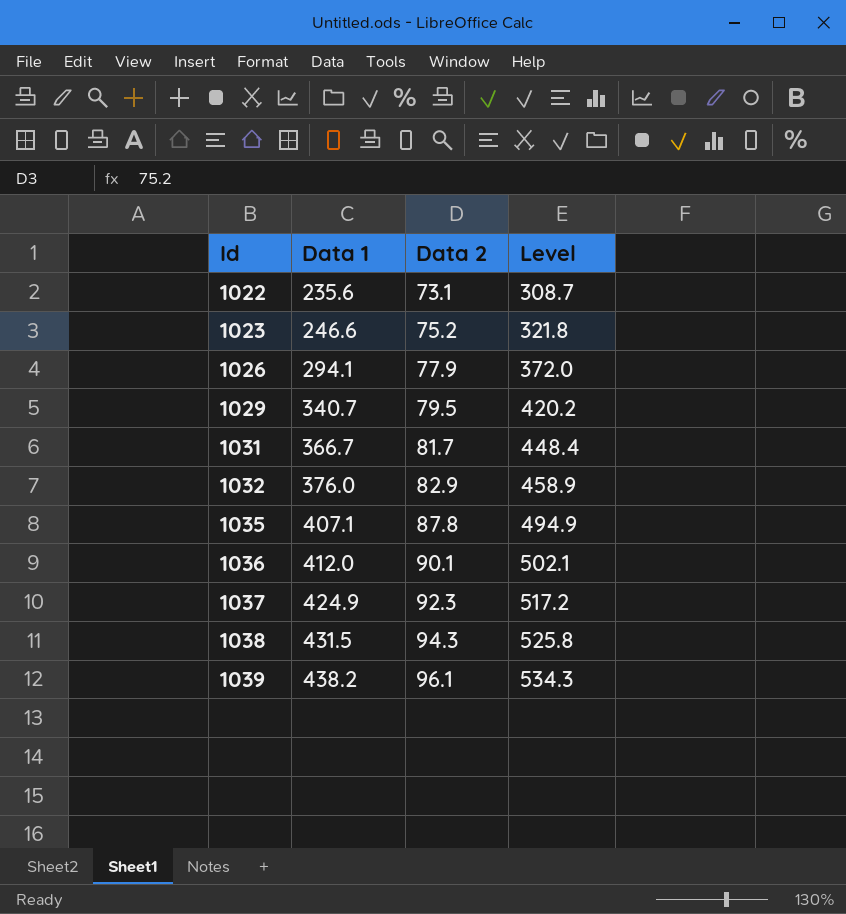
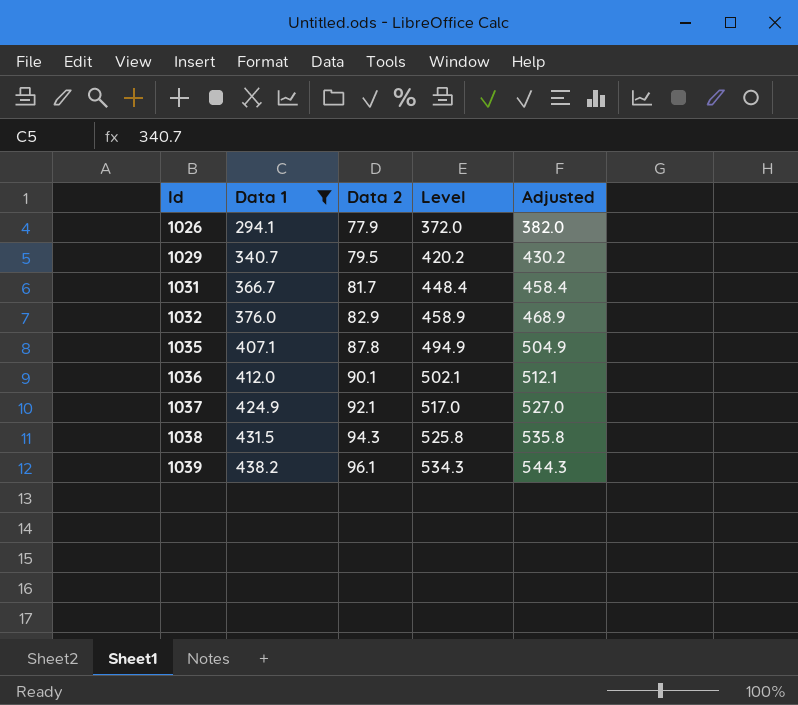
filter: none -> Data 1 >= 294.1
column Adjusted | formula: none -> [Level] + 10
1037 | Data 2: 92.3 -> 92.1
1037 | Level: 517.2 -> 517.0

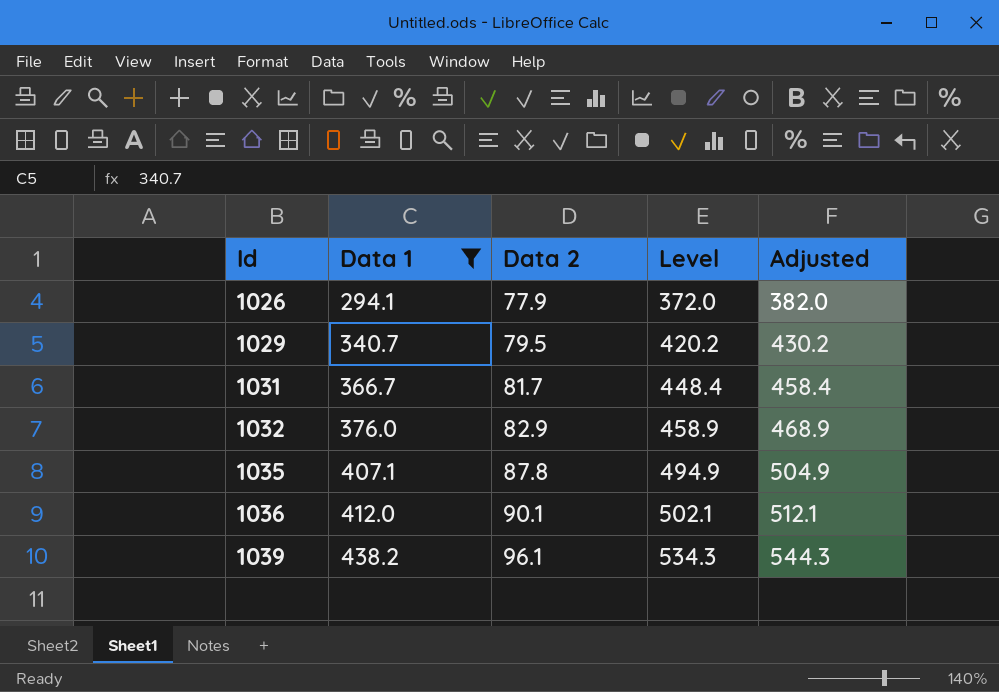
row 1037: 424.9 | 92.1 | 517.0 | 527.0 -> none
row 1038: 431.5 | 94.3 | 525.8 | 535.8 -> none

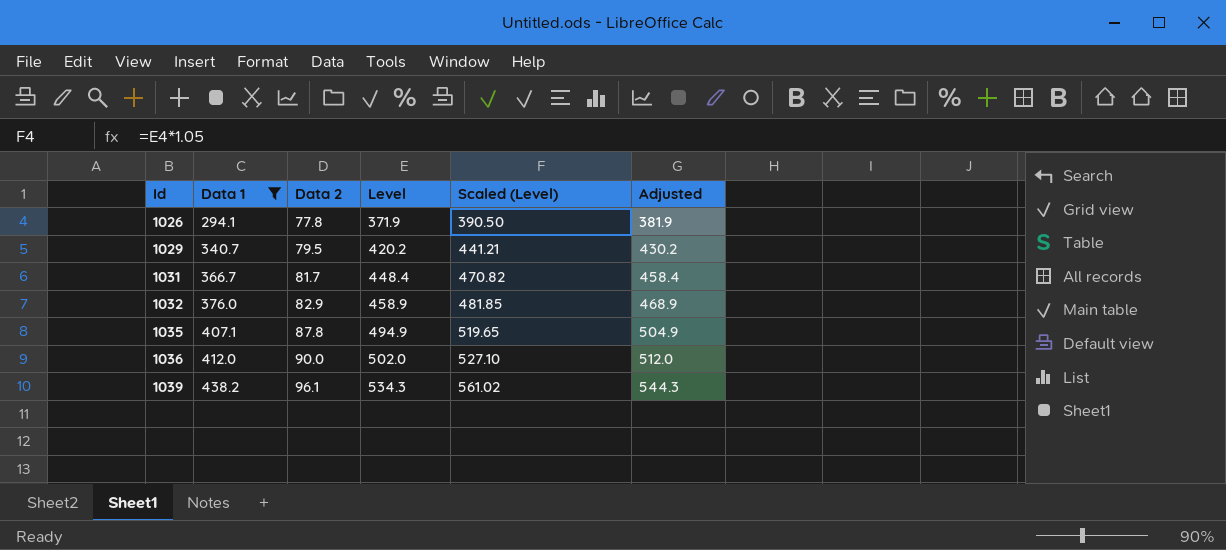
column Scaled (Level) | formula: none -> [Level] * 1.05
1026 | Data 2: 77.9 -> 77.8
1026 | Level: 372.0 -> 371.9
1026 | Adjusted: 382.0 -> 381.9
1036 | Data 2: 90.1 -> 90.0
1036 | Level: 502.1 -> 502.0
1036 | Adjusted: 512.1 -> 512.0

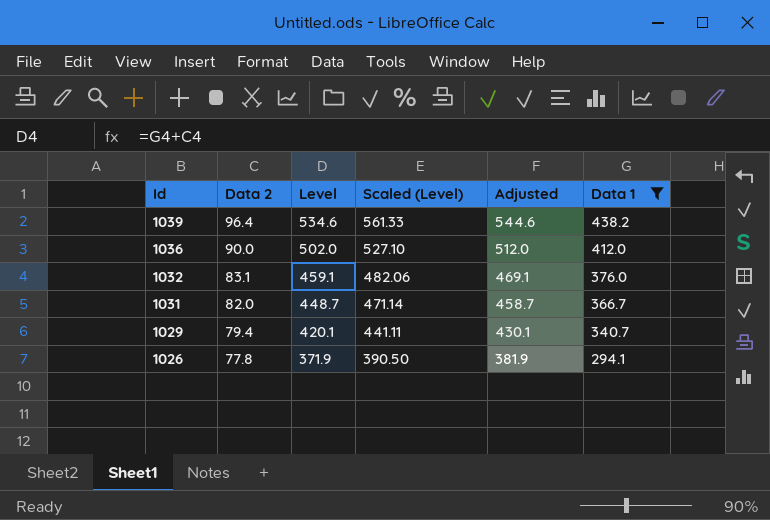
row order: Id ascending -> Id descending
column Data 1 | position: 2 -> 6
row 1035: 407.1 | 87.8 | 494.9 | 519.65 | 504.9 -> none
1039 | Data 2: 96.1 -> 96.4
1039 | Level: 534.3 -> 534.6
1039 | Scaled (Level): 561.02 -> 561.33
1039 | Adjusted: 544.3 -> 544.6
1032 | Data 2: 82.9 -> 83.1
1032 | Level: 458.9 -> 459.1
1032 | Scaled (Level): 481.85 -> 482.06
1032 | Adjusted: 468.9 -> 469.1
1031 | Data 2: 81.7 -> 82.0
1031 | Level: 448.4 -> 448.7
1031 | Scaled (Level): 470.82 -> 471.14
1031 | Adjusted: 458.4 -> 458.7
1029 | Data 2: 79.5 -> 79.4
1029 | Level: 420.2 -> 420.1
1029 | Scaled (Level): 441.21 -> 441.11
1029 | Adjusted: 430.2 -> 430.1

